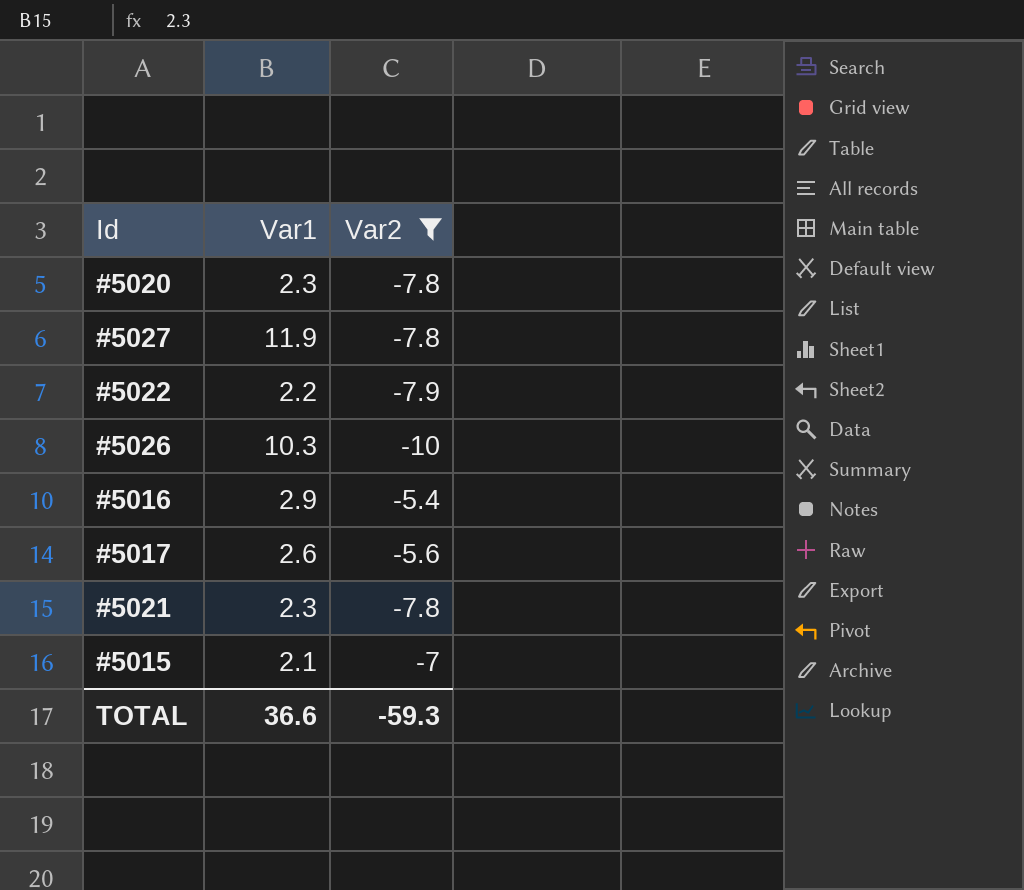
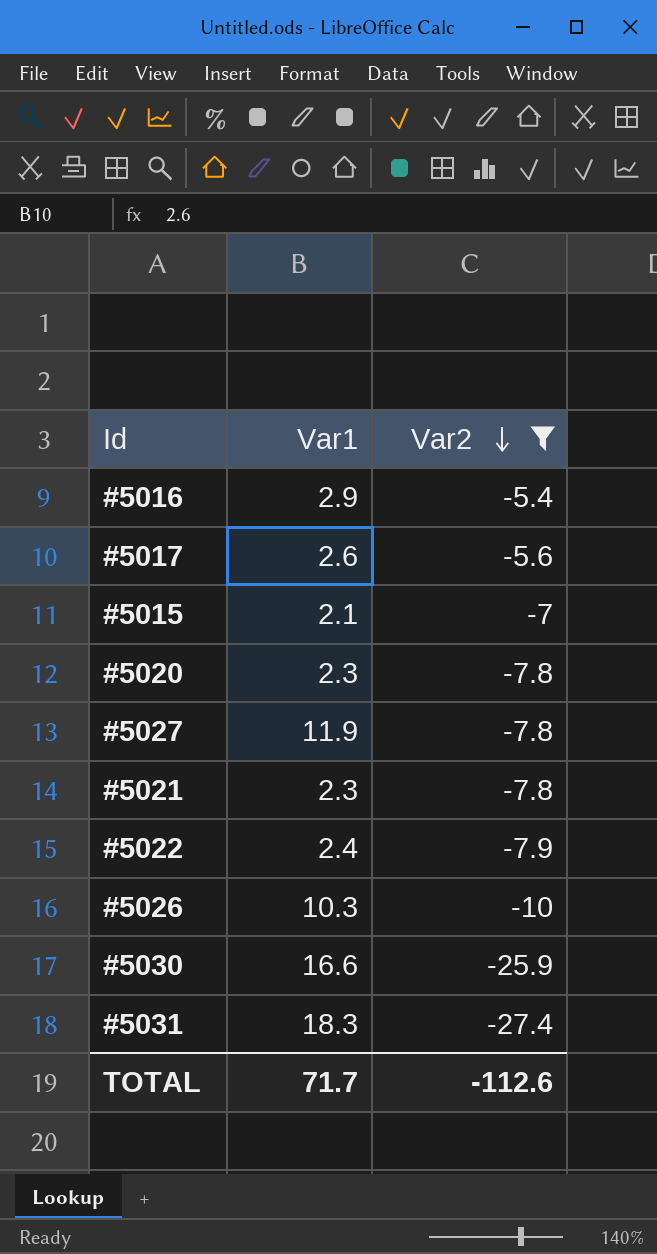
row order: none -> Var2 descending
#5022 | Var1: 2.2 -> 2.4
row #5030: none -> 16.6 | -25.9
row #5031: none -> 18.3 | -27.4
TOTAL | Var1: 36.6 -> 71.7
TOTAL | Var2: -59.3 -> -112.6

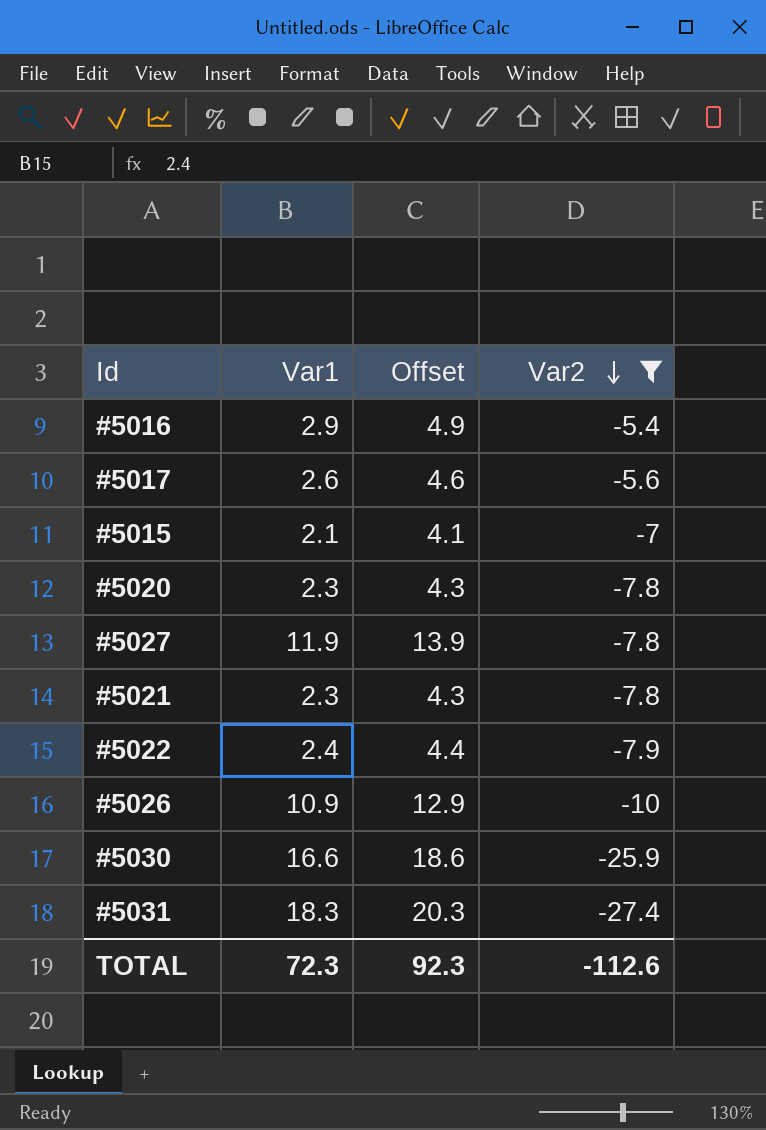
column Offset | formula: none -> [Var1] + 2
#5026 | Var1: 10.3 -> 10.9
TOTAL | Var1: 71.7 -> 72.3

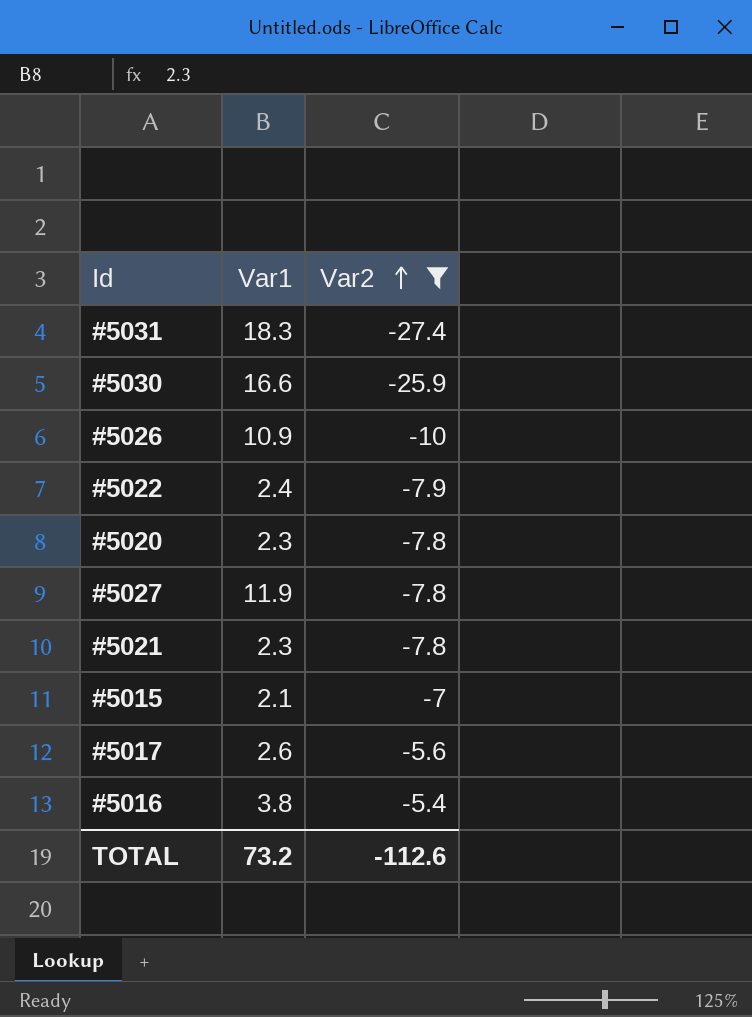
row order: Var2 descending -> Var2 ascending
column Offset | formula: [Var1] + 2 -> none
#5016 | Var1: 2.9 -> 3.8
TOTAL | Var1: 72.3 -> 73.2

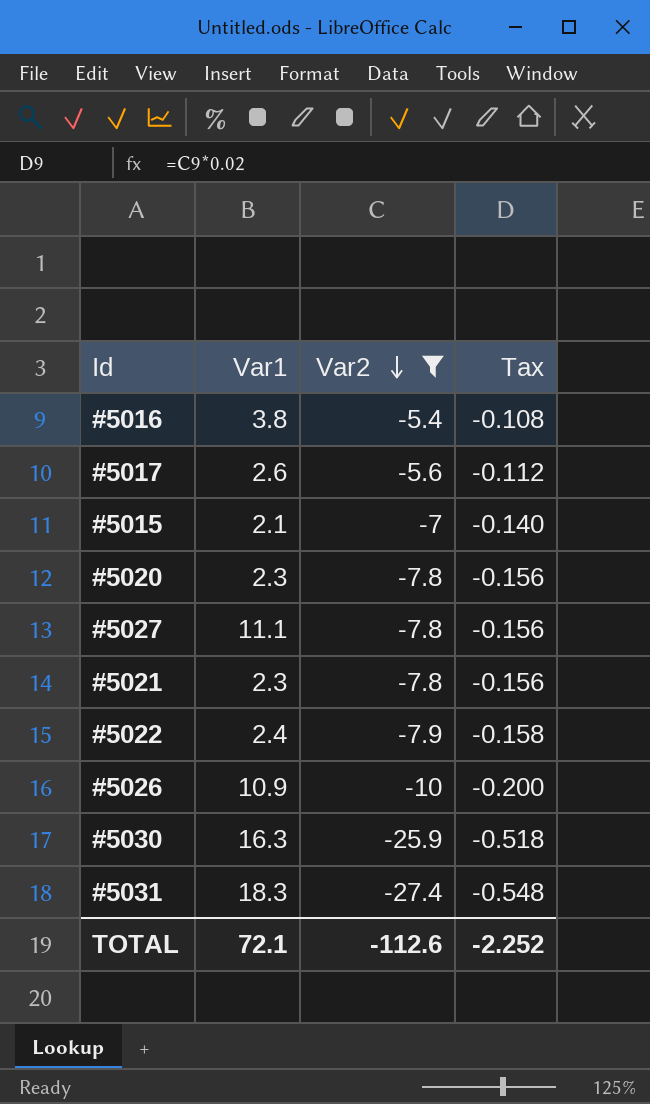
row order: Var2 ascending -> Var2 descending
column Tax | formula: none -> [Var2] * 0.02
#5027 | Var1: 11.9 -> 11.1
#5030 | Var1: 16.6 -> 16.3
TOTAL | Var1: 73.2 -> 72.1

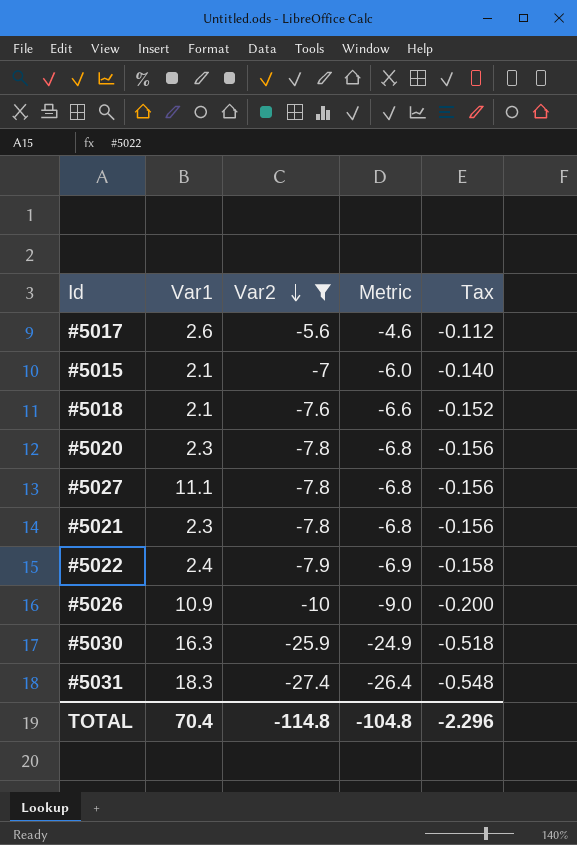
column Metric | formula: none -> [Var2] + 1
row #5016: 3.8 | -5.4 | -0.108 -> none
row #5018: none -> 2.1 | -7.6 | -6.6 | -0.152
TOTAL | Var1: 72.1 -> 70.4
TOTAL | Var2: -112.6 -> -114.8
TOTAL | Tax: -2.252 -> -2.296

